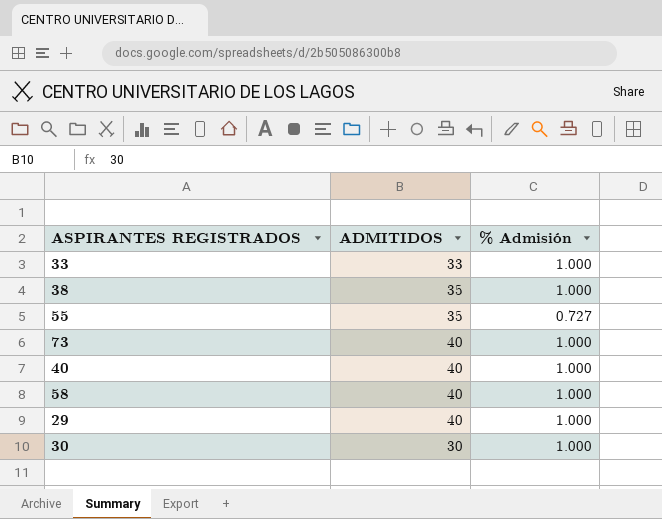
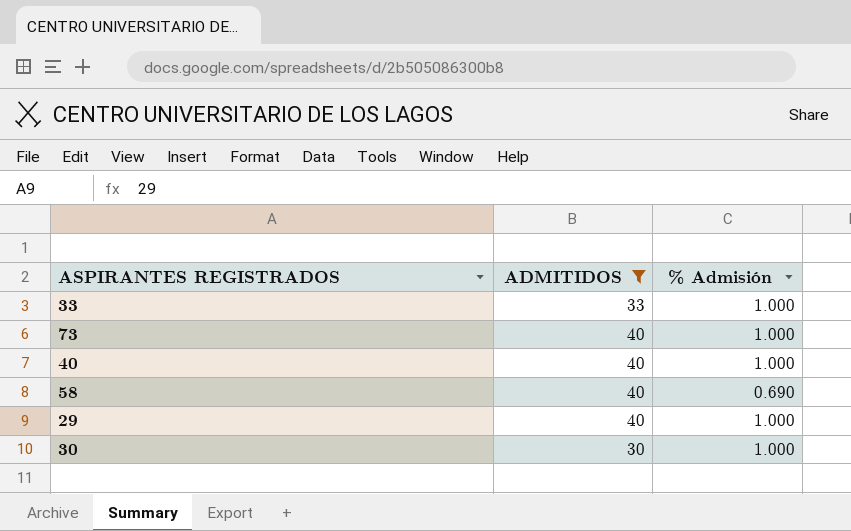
filter: none -> ADMITIDOS != 35
58 | % Admisión: 1.000 -> 0.690

